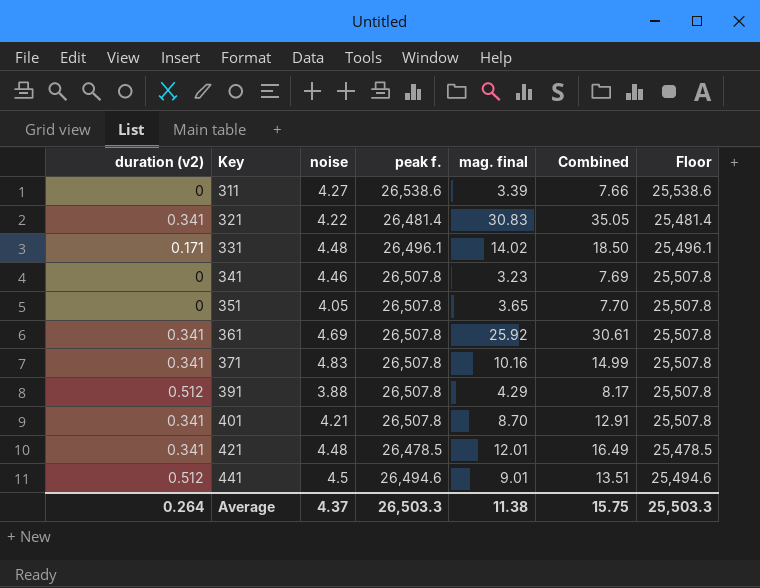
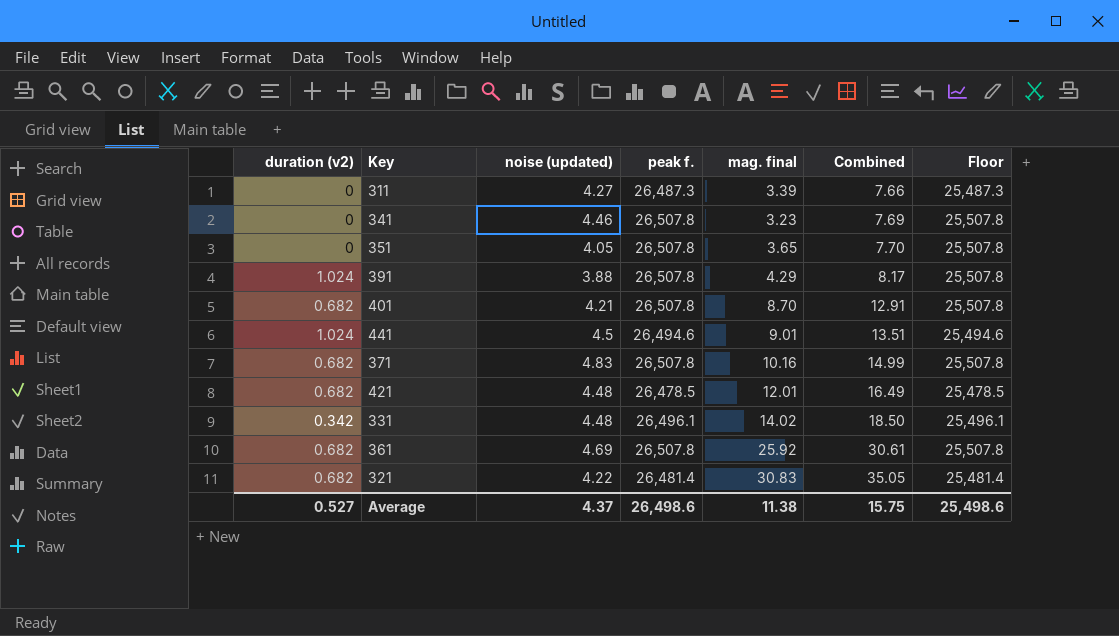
row order: Key ascending -> Combined ascending
column name: noise -> noise (updated)
311 | peak f.: 26,538.6 -> 26,487.3
311 | Floor: 25,538.6 -> 25,487.3
391 | duration (v2): 0.512 -> 1.024
401 | duration (v2): 0.341 -> 0.682
441 | duration (v2): 0.512 -> 1.024
371 | duration (v2): 0.341 -> 0.682
421 | duration (v2): 0.341 -> 0.682
331 | duration (v2): 0.171 -> 0.342
361 | duration (v2): 0.341 -> 0.682
321 | duration (v2): 0.341 -> 0.682
Average | duration (v2): 0.264 -> 0.527
Average | peak f.: 26,503.3 -> 26,498.6
Average | Floor: 25,503.3 -> 25,498.6

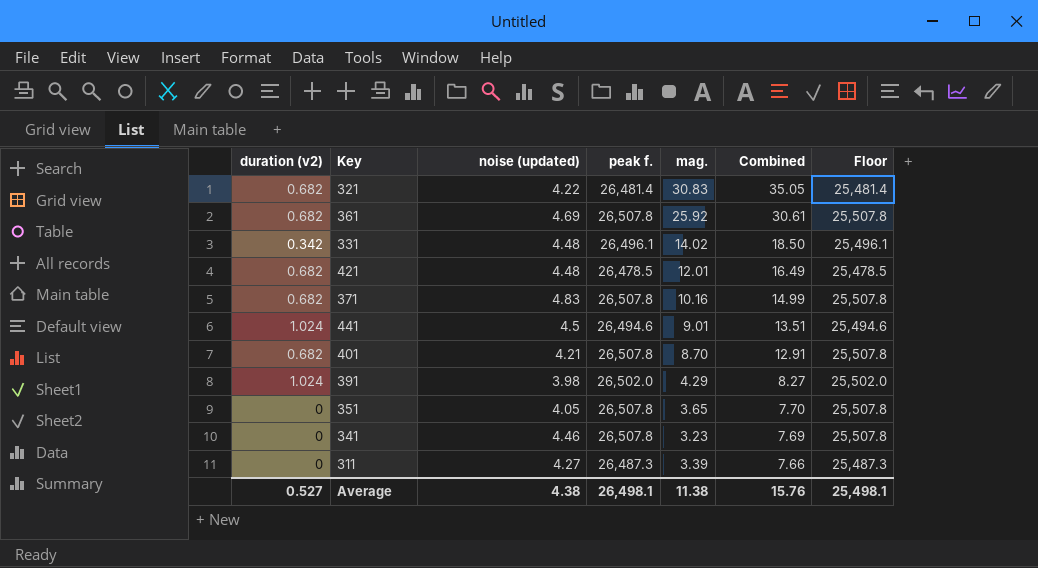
row order: Combined ascending -> Combined descending
column name: mag. final -> mag.
391 | noise (updated): 3.88 -> 3.98
391 | peak f.: 26,507.8 -> 26,502.0
391 | Combined: 8.17 -> 8.27
391 | Floor: 25,507.8 -> 25,502.0
Average | noise (updated): 4.37 -> 4.38
Average | peak f.: 26,498.6 -> 26,498.1
Average | Combined: 15.75 -> 15.76
Average | Floor: 25,498.6 -> 25,498.1

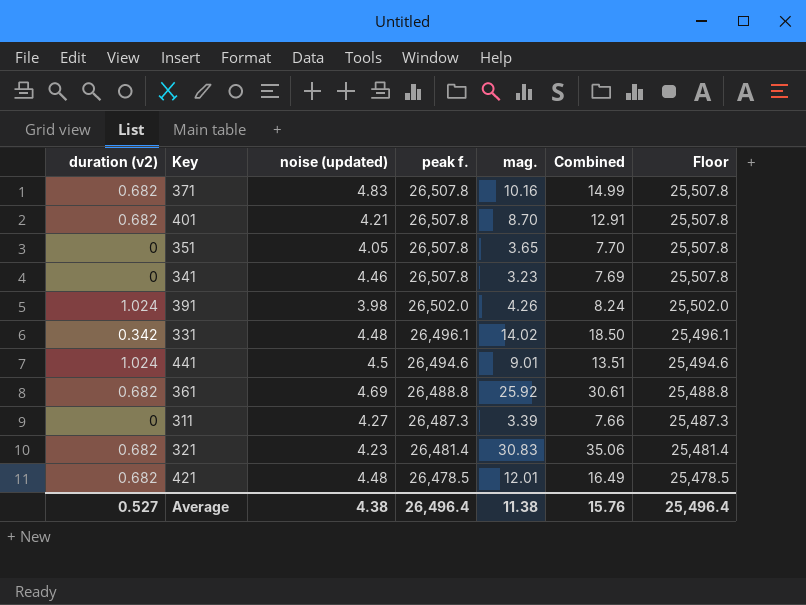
row order: Combined descending -> peak f. descending
391 | mag.: 4.29 -> 4.26
391 | Combined: 8.27 -> 8.24
361 | peak f.: 26,507.8 -> 26,488.8
361 | Floor: 25,507.8 -> 25,488.8
321 | noise (updated): 4.22 -> 4.23
321 | Combined: 35.05 -> 35.06
Average | peak f.: 26,498.1 -> 26,496.4
Average | Floor: 25,498.1 -> 25,496.4

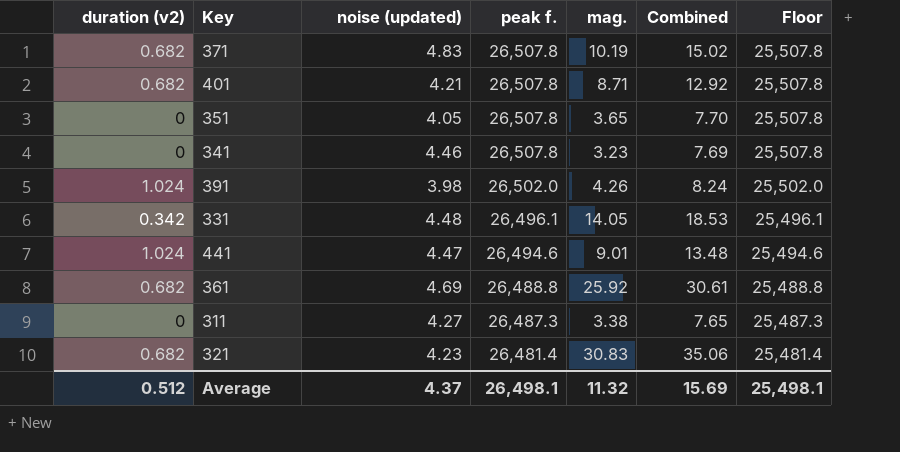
row 421: 0.682 | 4.48 | 26,478.5 | 12.01 | 16.49 | 25,478.5 -> none
371 | mag.: 10.16 -> 10.19
371 | Combined: 14.99 -> 15.02
401 | mag.: 8.70 -> 8.71
401 | Combined: 12.91 -> 12.92
331 | mag.: 14.02 -> 14.05
331 | Combined: 18.50 -> 18.53
441 | noise (updated): 4.5 -> 4.47
441 | Combined: 13.51 -> 13.48
311 | mag.: 3.39 -> 3.38
311 | Combined: 7.66 -> 7.65
Average | duration (v2): 0.527 -> 0.512
Average | noise (updated): 4.38 -> 4.37
Average | peak f.: 26,496.4 -> 26,498.1
Average | mag.: 11.38 -> 11.32
Average | Combined: 15.76 -> 15.69
Average | Floor: 25,496.4 -> 25,498.1

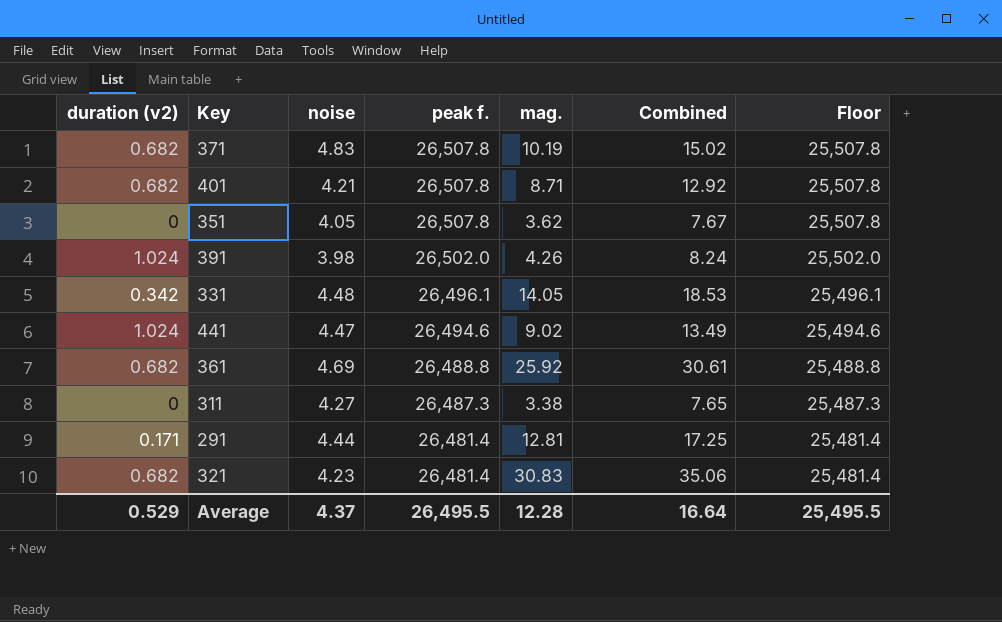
column name: noise (updated) -> noise
row 341: 0 | 4.46 | 26,507.8 | 3.23 | 7.69 | 25,507.8 -> none
351 | mag.: 3.65 -> 3.62
351 | Combined: 7.70 -> 7.67
441 | mag.: 9.01 -> 9.02
441 | Combined: 13.48 -> 13.49
row 291: none -> 0.171 | 4.44 | 26,481.4 | 12.81 | 17.25 | 25,481.4
Average | duration (v2): 0.512 -> 0.529
Average | peak f.: 26,498.1 -> 26,495.5
Average | mag.: 11.32 -> 12.28
Average | Combined: 15.69 -> 16.64
Average | Floor: 25,498.1 -> 25,495.5

